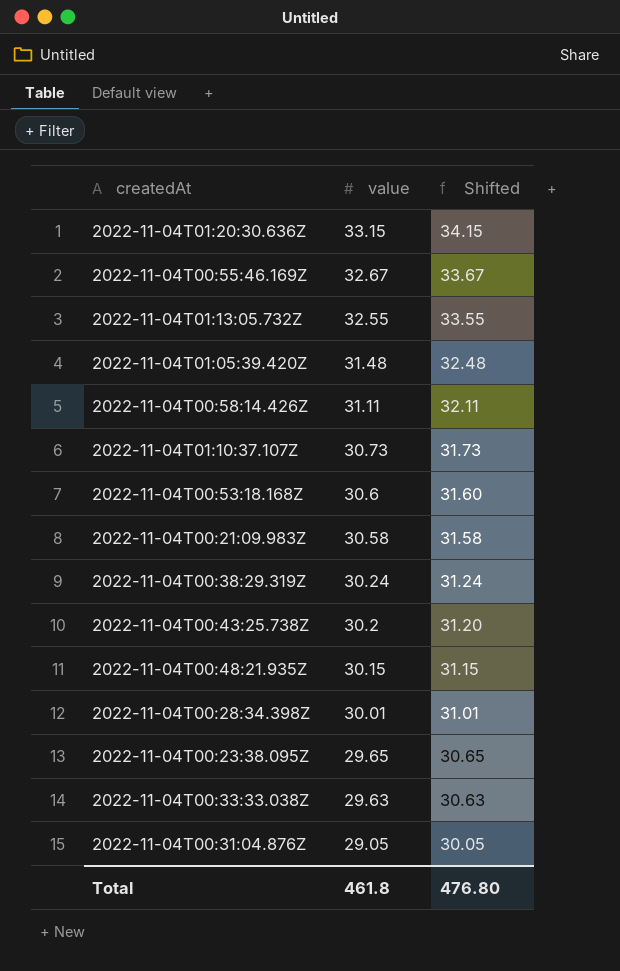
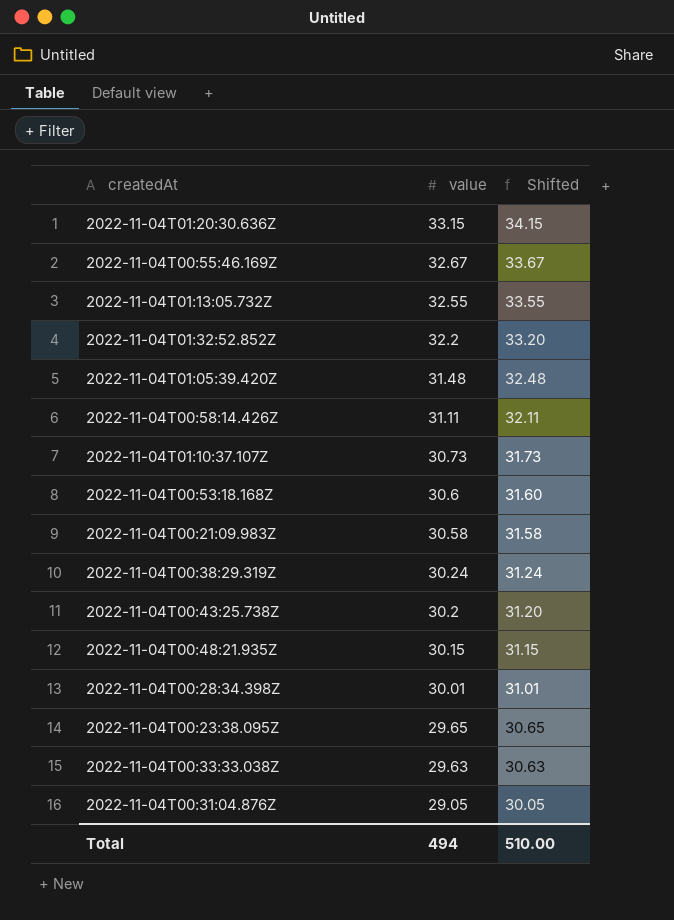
row 2022-11-04T01:32:52.852Z: none -> 32.2 | 33.20
Total | value: 461.8 -> 494
Total | Shifted: 476.80 -> 510.00

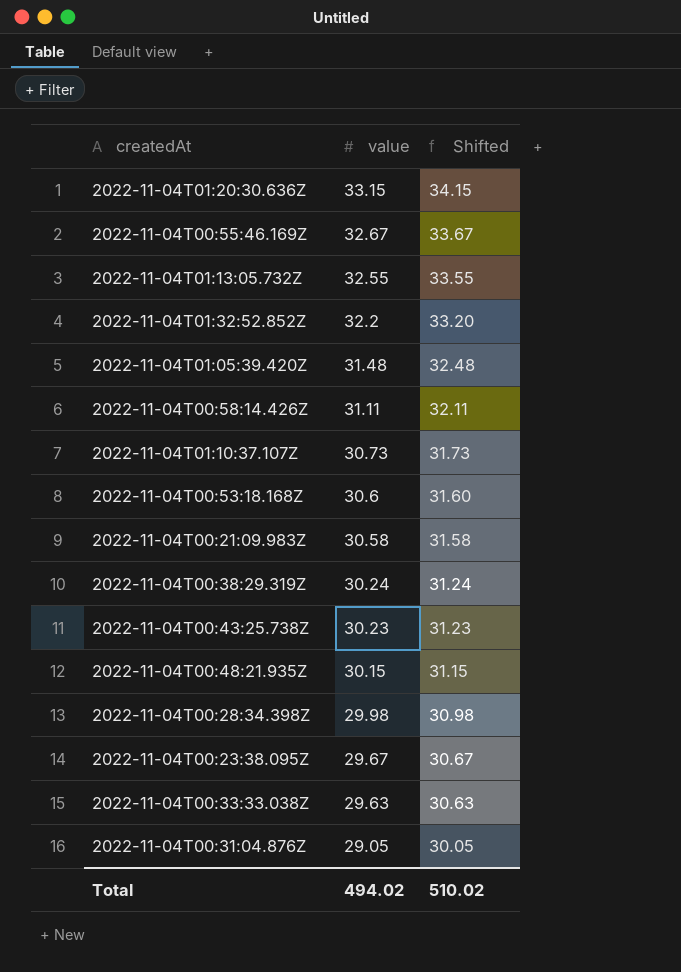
2022-11-04T00:43:25.738Z | value: 30.2 -> 30.23
2022-11-04T00:43:25.738Z | Shifted: 31.20 -> 31.23
2022-11-04T00:28:34.398Z | value: 30.01 -> 29.98
2022-11-04T00:28:34.398Z | Shifted: 31.01 -> 30.98
2022-11-04T00:23:38.095Z | value: 29.65 -> 29.67
2022-11-04T00:23:38.095Z | Shifted: 30.65 -> 30.67
Total | value: 494 -> 494.02
Total | Shifted: 510.00 -> 510.02

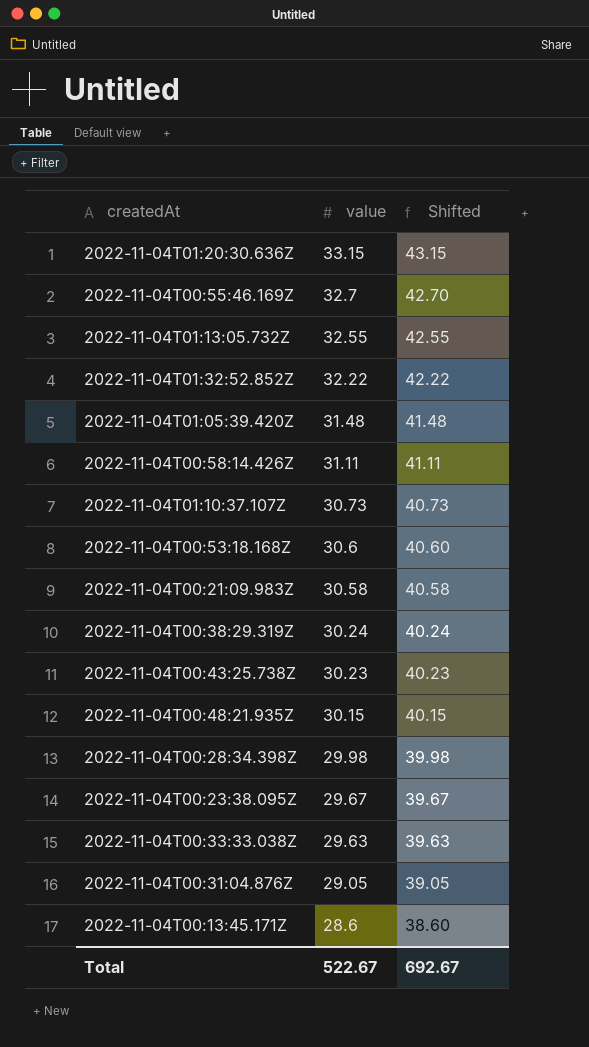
column Shifted | formula: [value] + 1 -> [value] + 10
2022-11-04T00:55:46.169Z | value: 32.67 -> 32.7
2022-11-04T01:32:52.852Z | value: 32.2 -> 32.22
row 2022-11-04T00:13:45.171Z: none -> 28.6 | 38.60
Total | value: 494.02 -> 522.67
Total | Shifted: 510.02 -> 692.67

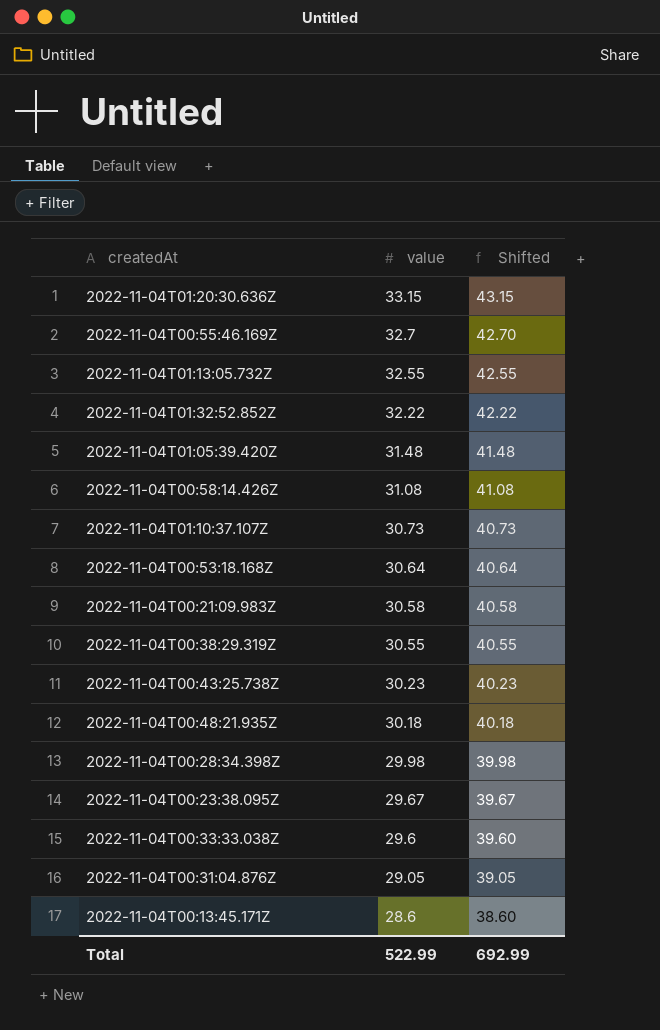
2022-11-04T00:58:14.426Z | value: 31.11 -> 31.08
2022-11-04T00:58:14.426Z | Shifted: 41.11 -> 41.08
2022-11-04T00:53:18.168Z | value: 30.6 -> 30.64
2022-11-04T00:53:18.168Z | Shifted: 40.60 -> 40.64
2022-11-04T00:38:29.319Z | value: 30.24 -> 30.55
2022-11-04T00:38:29.319Z | Shifted: 40.24 -> 40.55
2022-11-04T00:48:21.935Z | value: 30.15 -> 30.18
2022-11-04T00:48:21.935Z | Shifted: 40.15 -> 40.18
2022-11-04T00:33:33.038Z | value: 29.63 -> 29.6
2022-11-04T00:33:33.038Z | Shifted: 39.63 -> 39.60
Total | value: 522.67 -> 522.99
Total | Shifted: 692.67 -> 692.99

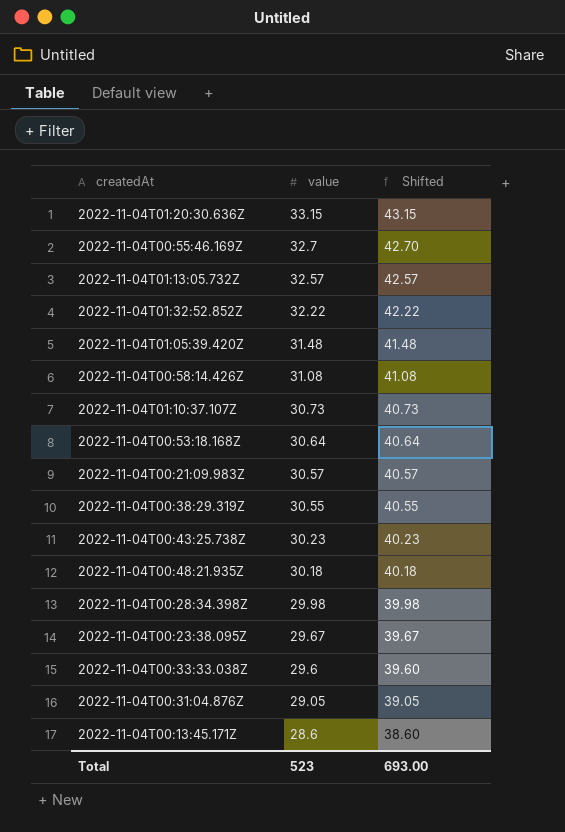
2022-11-04T01:13:05.732Z | value: 32.55 -> 32.57
2022-11-04T01:13:05.732Z | Shifted: 42.55 -> 42.57
2022-11-04T00:21:09.983Z | value: 30.58 -> 30.57
2022-11-04T00:21:09.983Z | Shifted: 40.58 -> 40.57
Total | value: 522.99 -> 523
Total | Shifted: 692.99 -> 693.00

